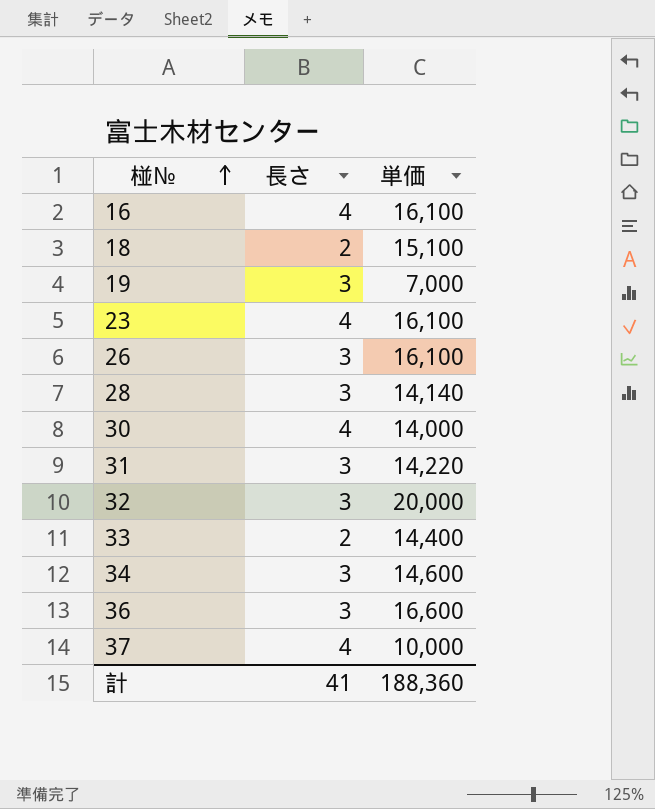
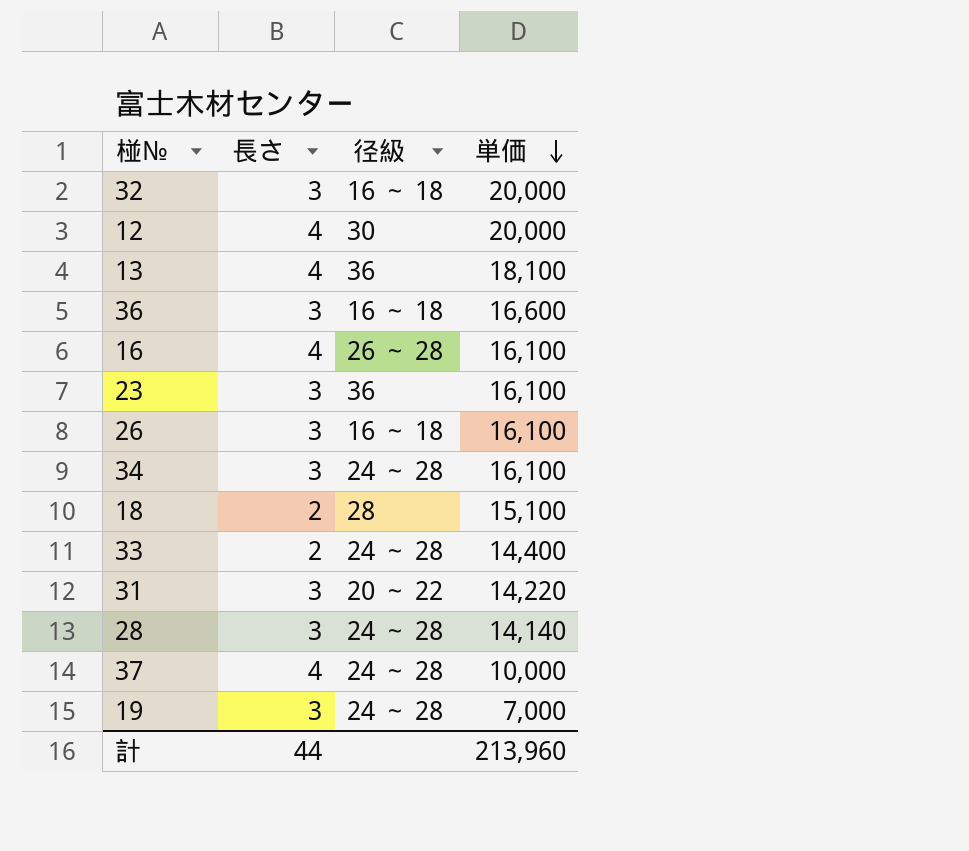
row order: 椪№ ascending -> 単価 descending
column 径級 | position: none -> 3
row 30: 4 | 14,000 -> none
row 12: none -> 4 | 30 | 20,000
row 13: none -> 4 | 36 | 18,100
23 | 長さ: 4 -> 3
34 | 単価: 14,600 -> 16,100
計 | 長さ: 41 -> 44
計 | 単価: 188,360 -> 213,960

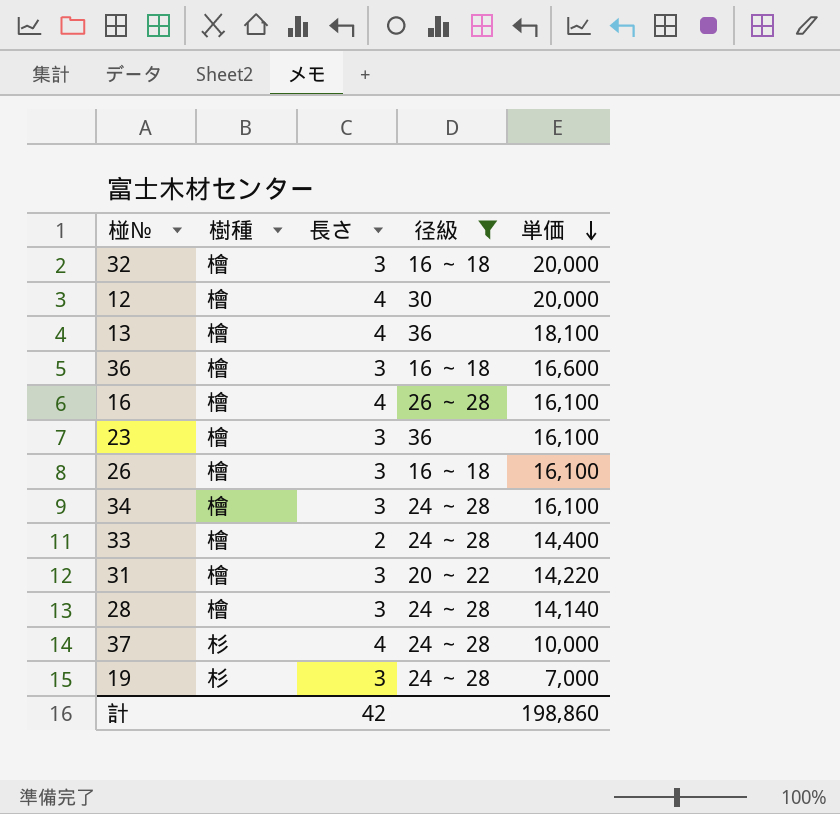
filter: none -> 径級 != 28
column 樹種 | position: none -> 2
計 | 長さ: 44 -> 42
計 | 単価: 213,960 -> 198,860

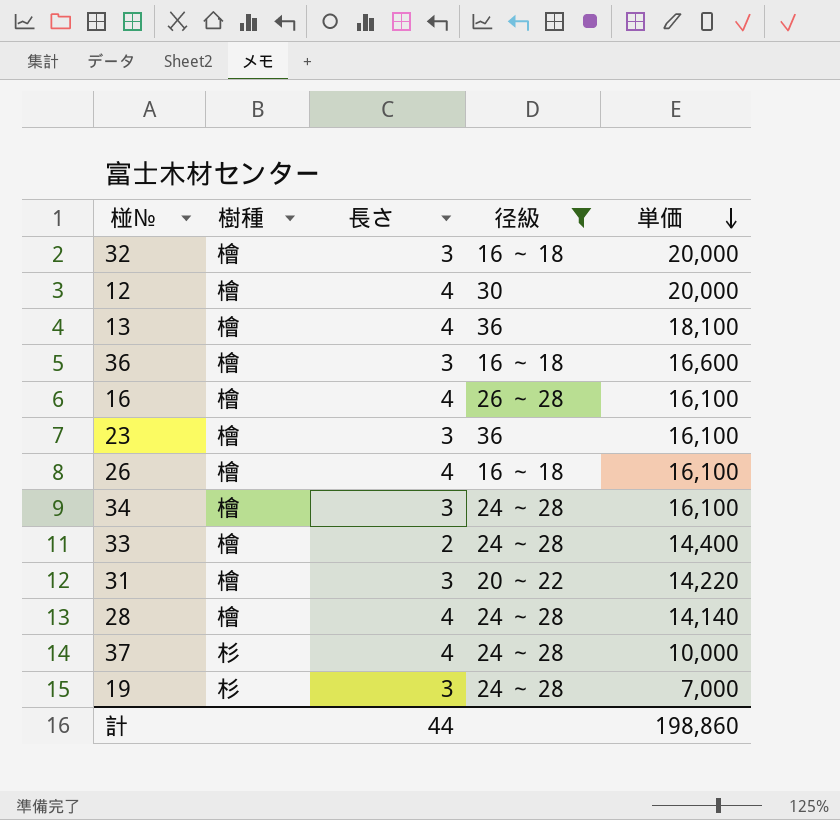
26 | 長さ: 3 -> 4
28 | 長さ: 3 -> 4
計 | 長さ: 42 -> 44

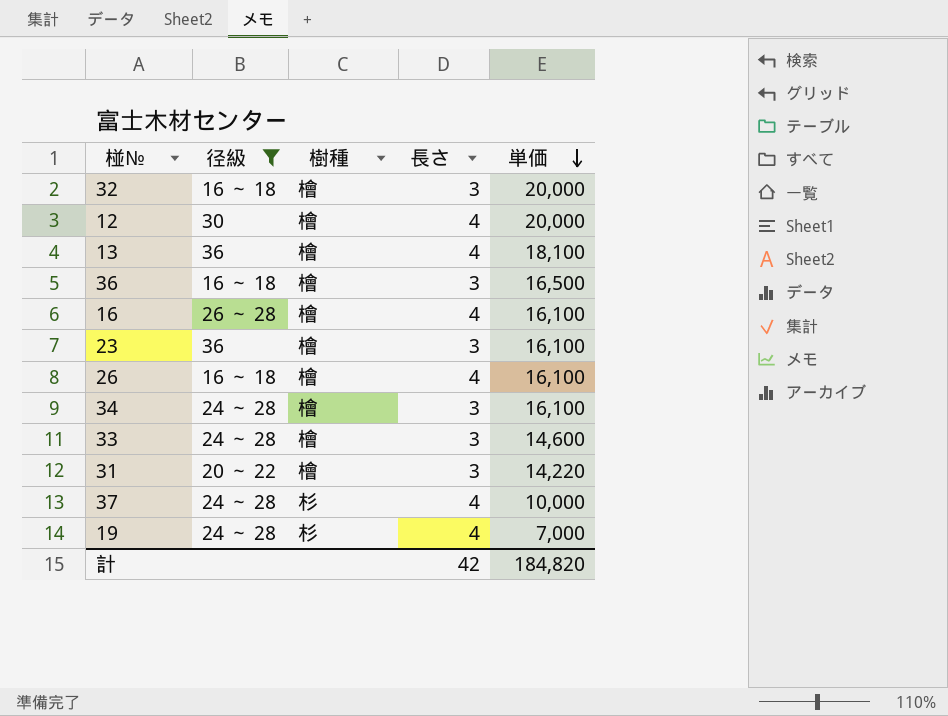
column 径級 | position: 4 -> 2
row 28: 檜 | 4 | 24 ～ 28 | 14,140 -> none
36 | 単価: 16,600 -> 16,500
33 | 長さ: 2 -> 3
33 | 単価: 14,400 -> 14,600
19 | 長さ: 3 -> 4
計 | 長さ: 44 -> 42
計 | 単価: 198,860 -> 184,820

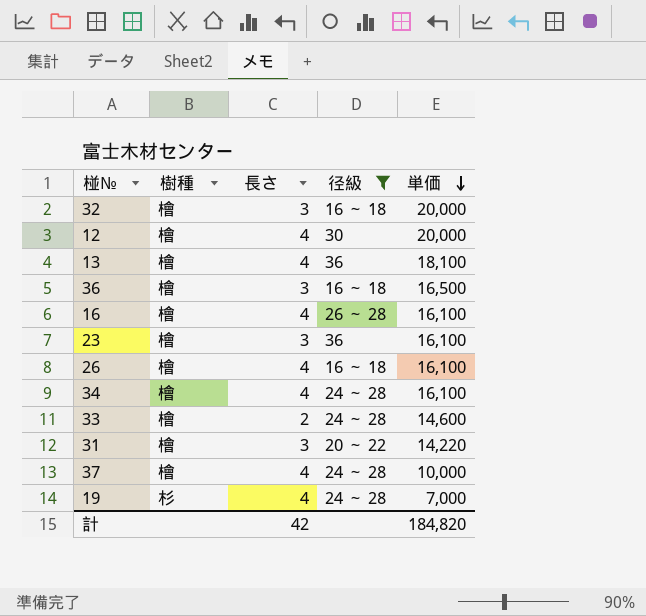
column 径級 | position: 2 -> 4
34 | 長さ: 3 -> 4
33 | 長さ: 3 -> 2
37 | 樹種: 杉 -> 檜

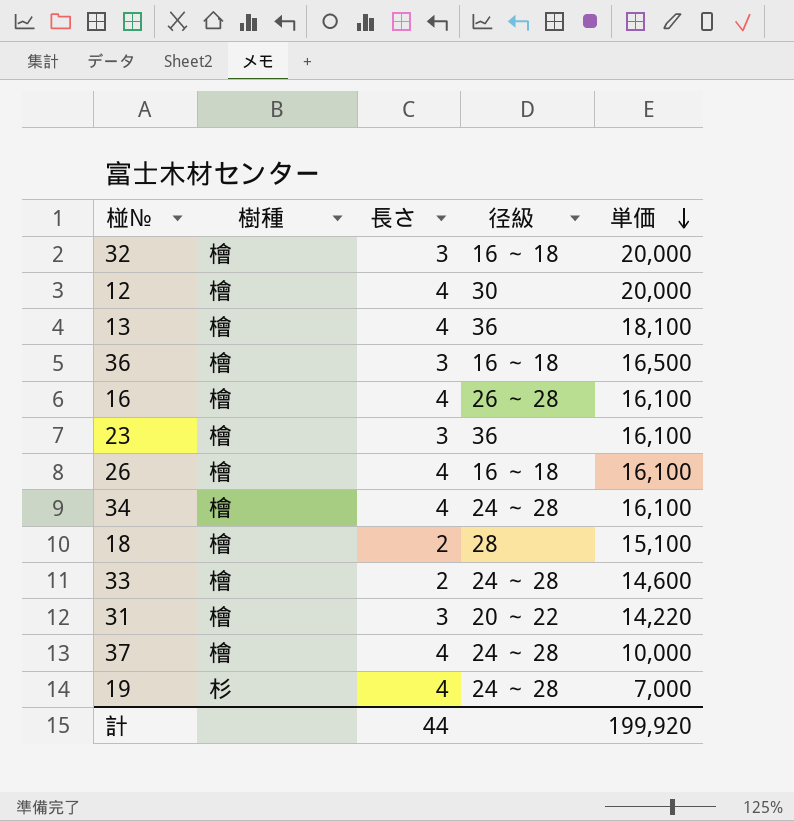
filter: 径級 != 28 -> none
計 | 長さ: 42 -> 44
計 | 単価: 184,820 -> 199,920

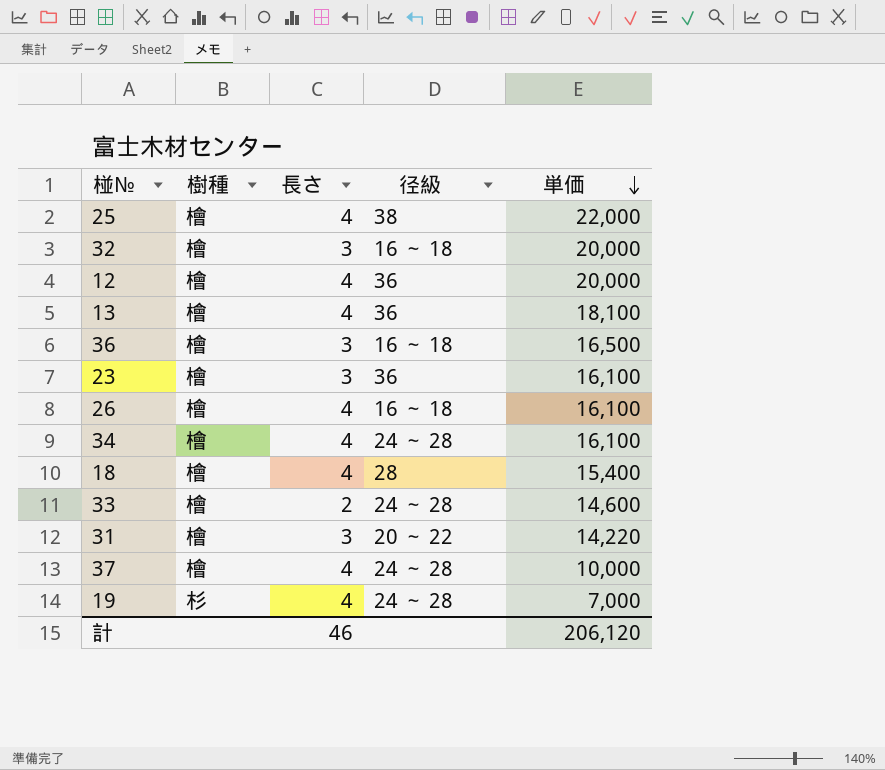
row 16: 檜 | 4 | 26 ～ 28 | 16,100 -> none
row 25: none -> 檜 | 4 | 38 | 22,000
12 | 径級: 30 -> 36
18 | 長さ: 2 -> 4
18 | 単価: 15,100 -> 15,400
計 | 長さ: 44 -> 46
計 | 単価: 199,920 -> 206,120

